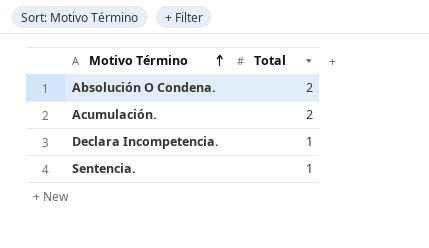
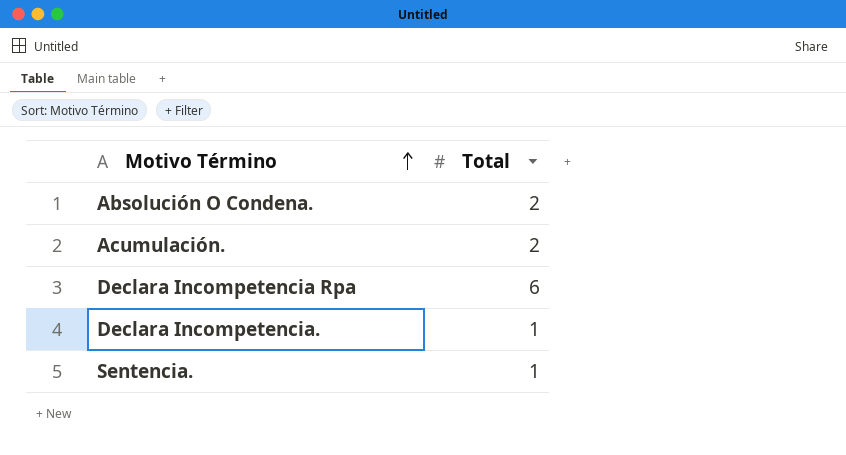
row Declara Incompetencia Rpa: none -> 6

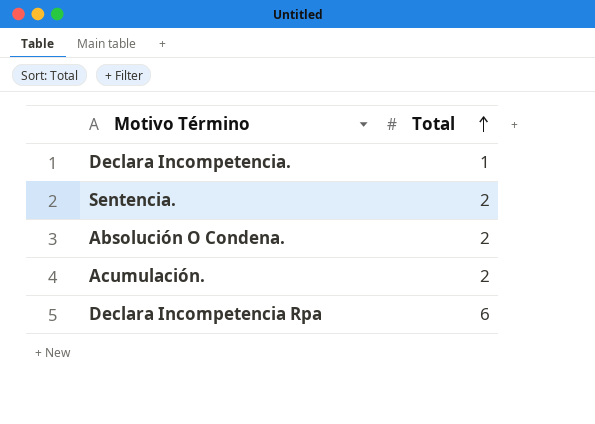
row order: Motivo Término ascending -> Total ascending
Sentencia. | Total: 1 -> 2

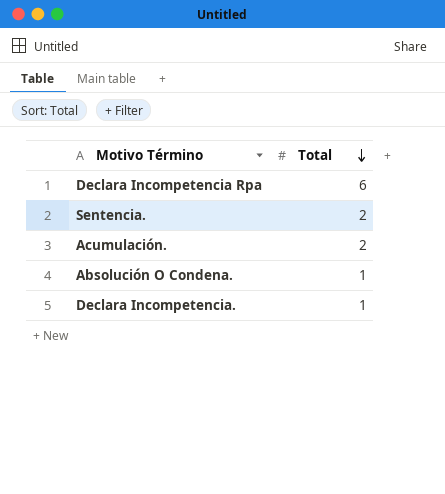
row order: Total ascending -> Total descending
Absolución O Condena. | Total: 2 -> 1

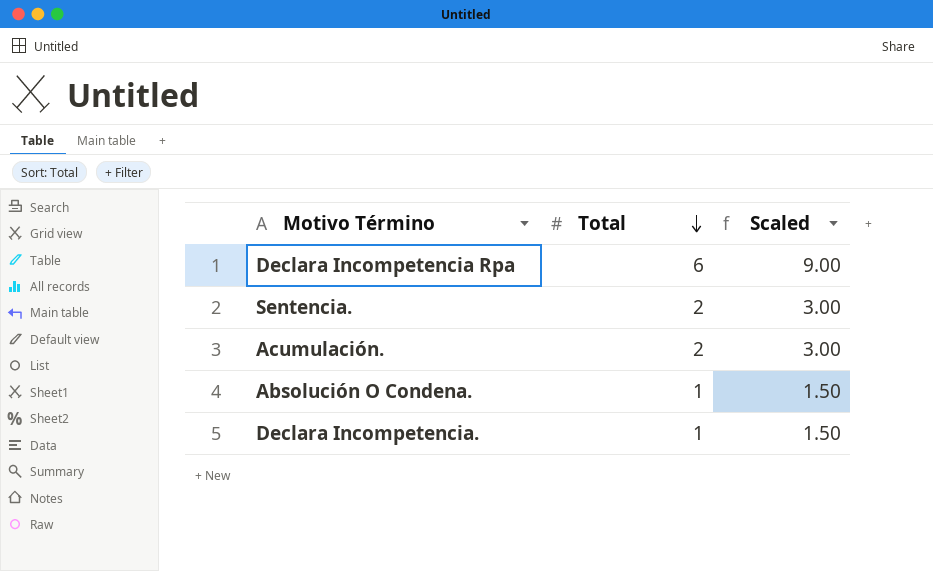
column Scaled | formula: none -> [Total] * 1.5

